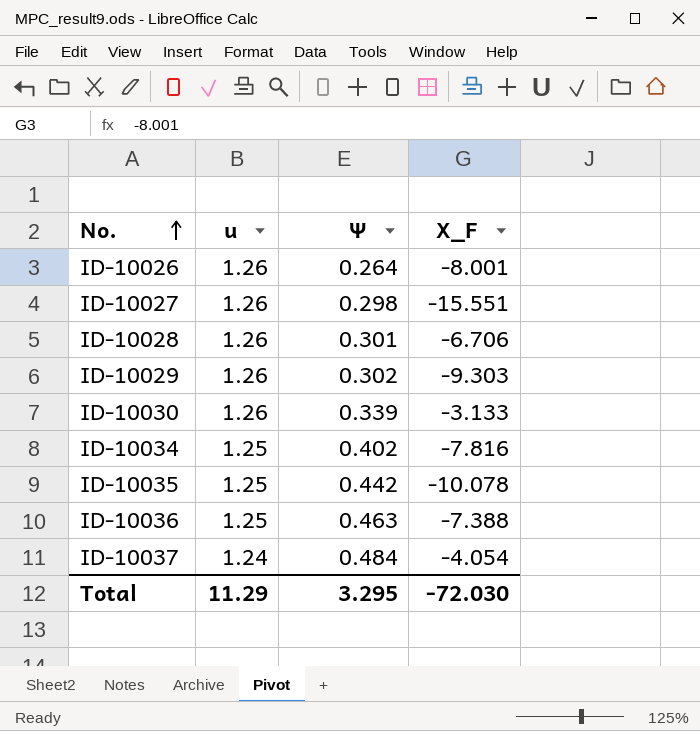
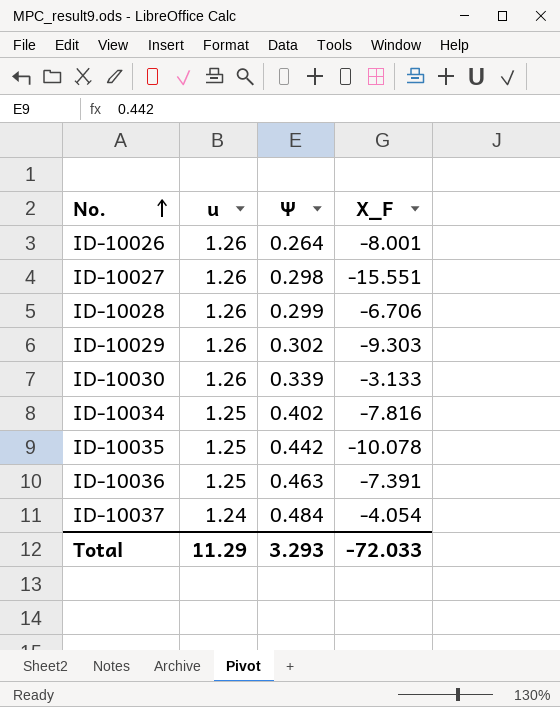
ID-10028 | Ψ: 0.301 -> 0.299
ID-10036 | X_F: -7.388 -> -7.391
Total | Ψ: 3.295 -> 3.293
Total | X_F: -72.030 -> -72.033

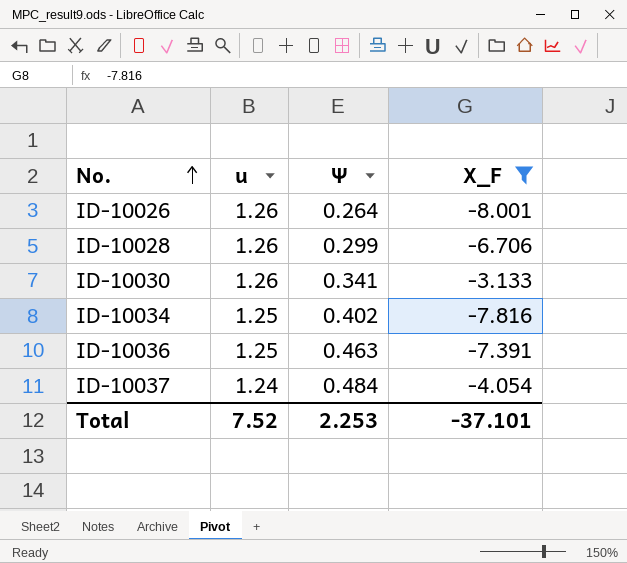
filter: none -> X_F >= -8.001
ID-10030 | Ψ: 0.339 -> 0.341
Total | u: 11.29 -> 7.52
Total | Ψ: 3.293 -> 2.253
Total | X_F: -72.033 -> -37.101

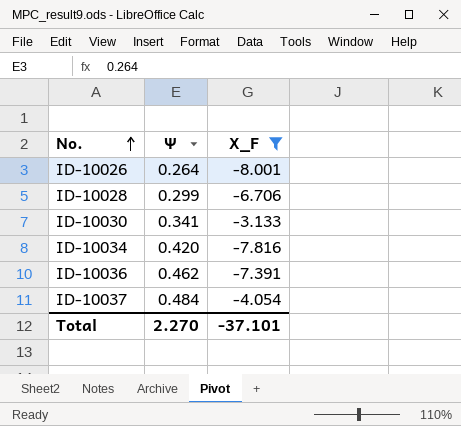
column u | position: 2 -> none
ID-10034 | Ψ: 0.402 -> 0.420
ID-10036 | Ψ: 0.463 -> 0.462
Total | Ψ: 2.253 -> 2.270

